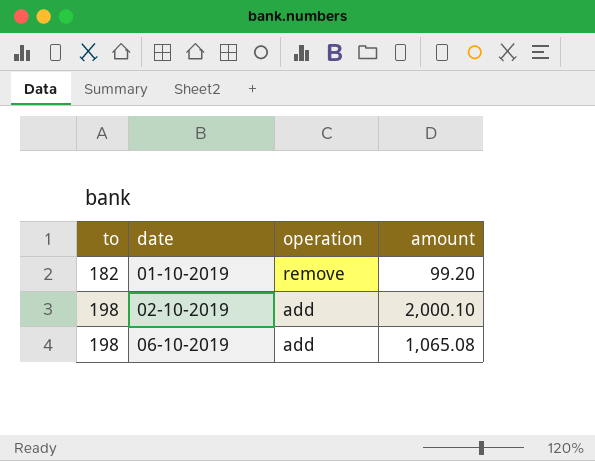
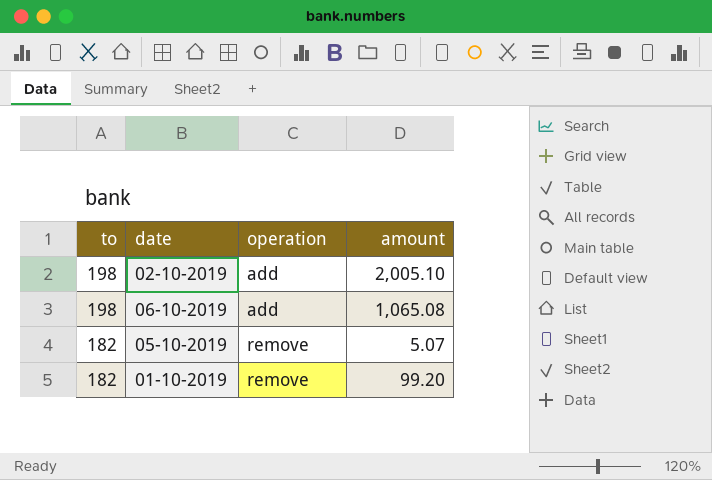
row order: to ascending -> to descending
02-10-2019 | amount: 2,000.10 -> 2,005.10
row 05-10-2019: none -> 182 | remove | 5.07

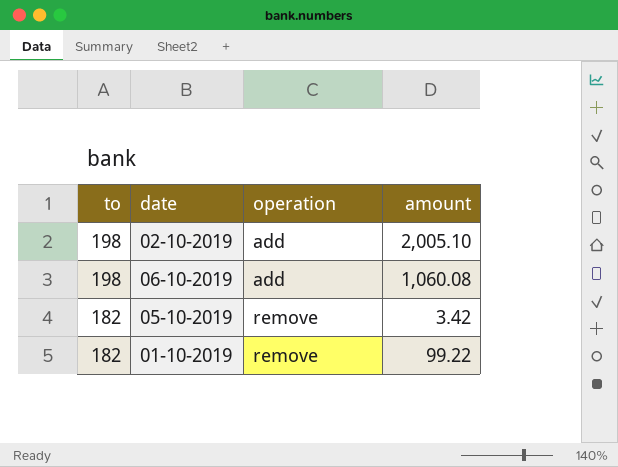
06-10-2019 | amount: 1,065.08 -> 1,060.08
05-10-2019 | amount: 5.07 -> 3.42
01-10-2019 | amount: 99.20 -> 99.22

